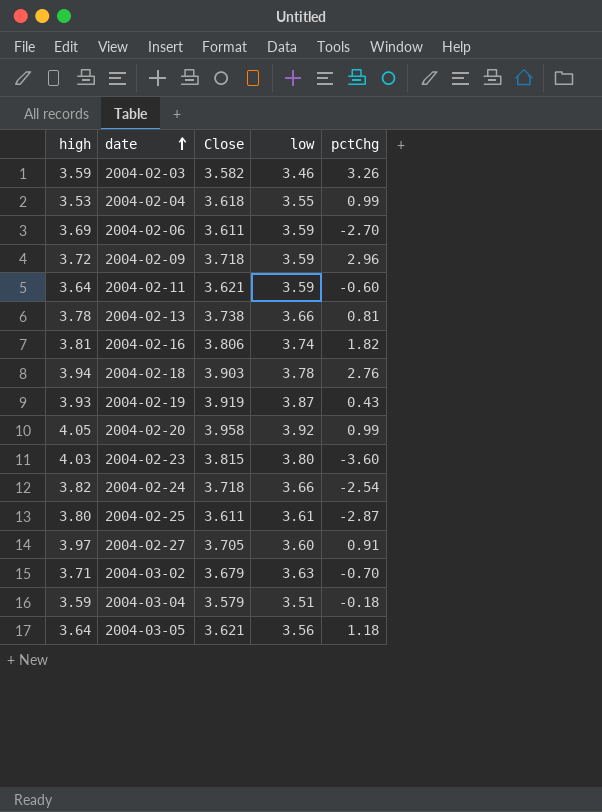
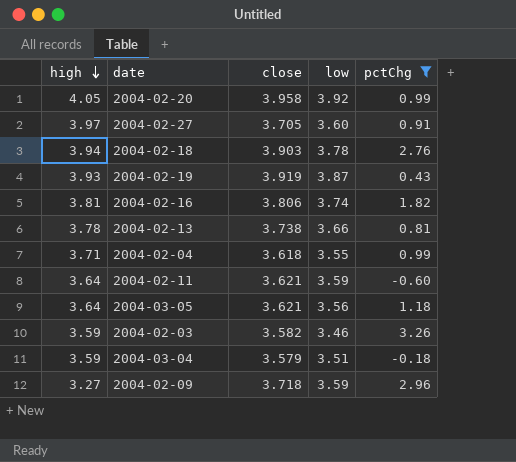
filter: none -> pctChg >= -0.60
row order: date ascending -> high descending
column name: Close -> close
2004-02-04 | high: 3.53 -> 3.71
2004-02-09 | high: 3.72 -> 3.27

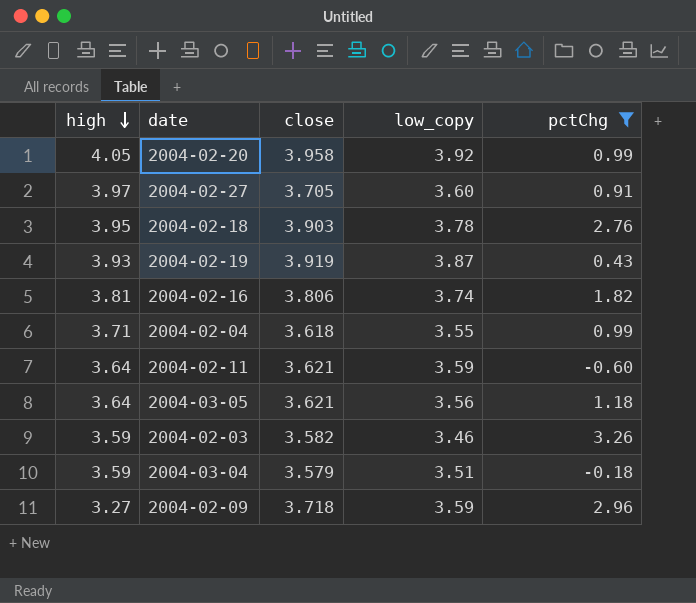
column name: low -> low_copy
row 2004-02-13: 3.78 | 3.738 | 3.66 | 0.81 -> none
2004-02-18 | high: 3.94 -> 3.95

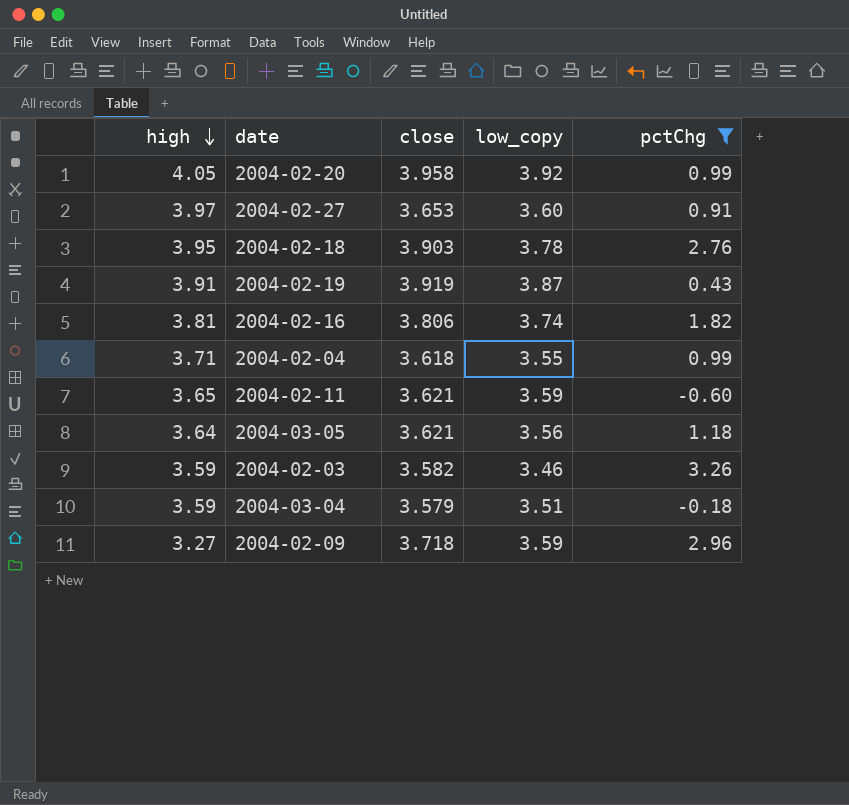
2004-02-27 | close: 3.705 -> 3.653
2004-02-19 | high: 3.93 -> 3.91
2004-02-11 | high: 3.64 -> 3.65

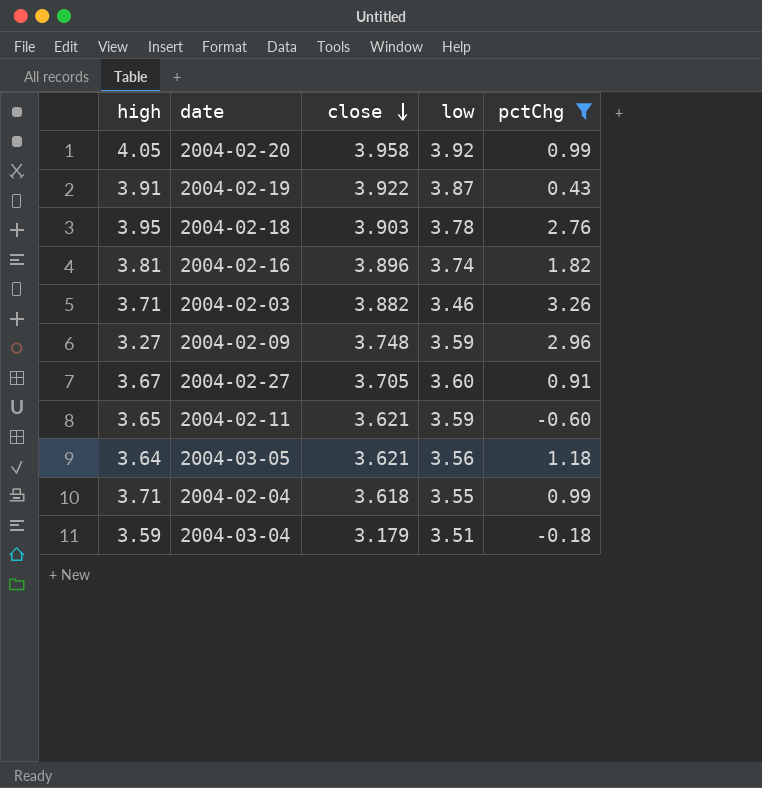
row order: high descending -> close descending
column name: low_copy -> low
2004-02-19 | close: 3.919 -> 3.922
2004-02-16 | close: 3.806 -> 3.896
2004-02-03 | high: 3.59 -> 3.71
2004-02-03 | close: 3.582 -> 3.882
2004-02-09 | close: 3.718 -> 3.748
2004-02-27 | high: 3.97 -> 3.67
2004-02-27 | close: 3.653 -> 3.705
2004-03-04 | close: 3.579 -> 3.179

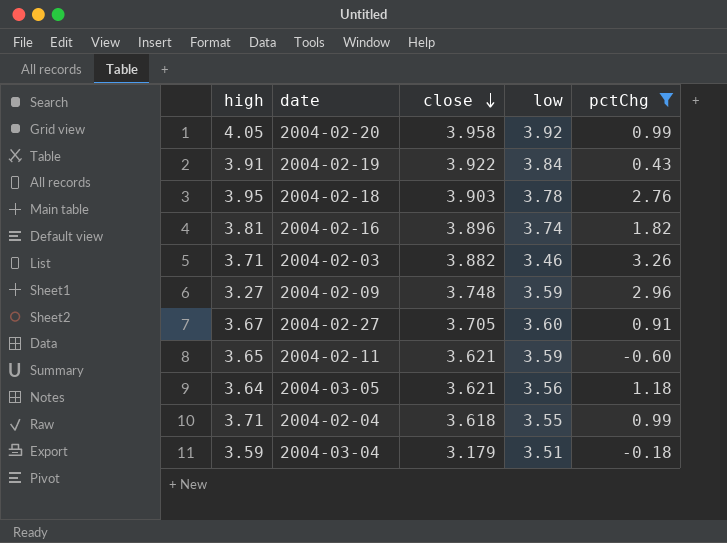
2004-02-19 | low: 3.87 -> 3.84

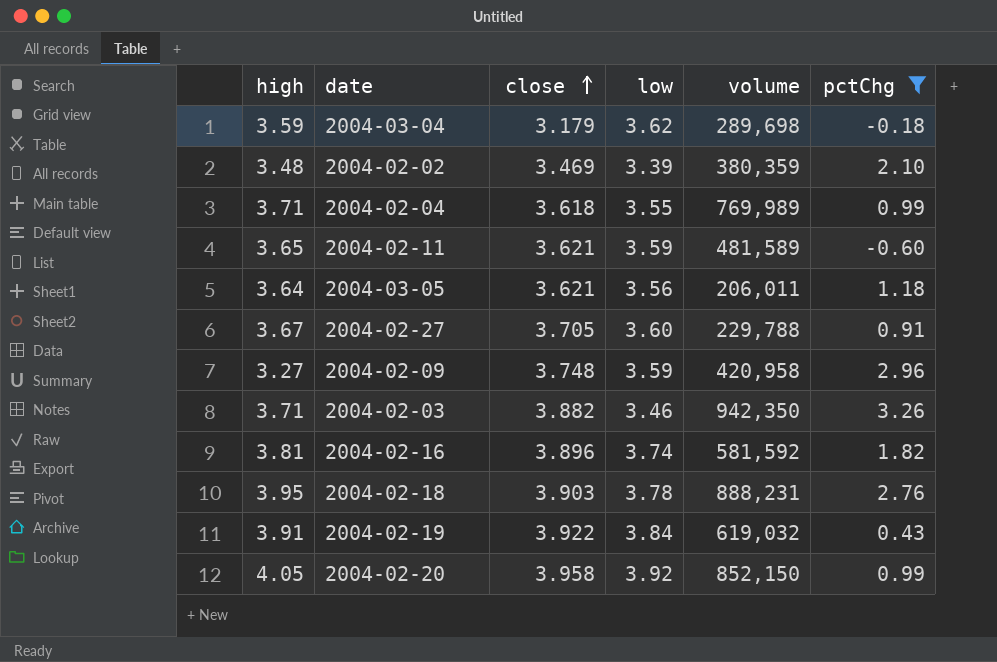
row order: close descending -> close ascending
column volume | position: none -> 5
2004-03-04 | low: 3.51 -> 3.62
row 2004-02-02: none -> 3.48 | 3.469 | 3.39 | 380,359 | 2.10

